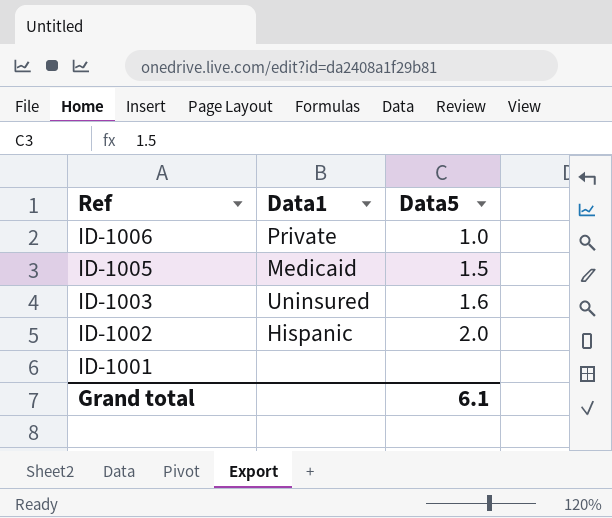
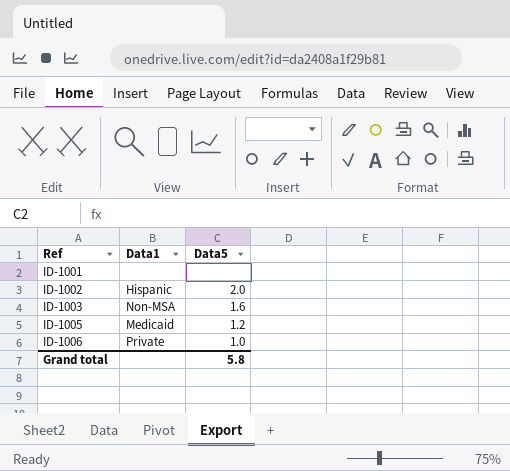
row order: Ref descending -> Ref ascending
ID-1003 | Data1: Uninsured -> Non-MSA
ID-1005 | Data5: 1.5 -> 1.2
Grand total | Data5: 6.1 -> 5.8

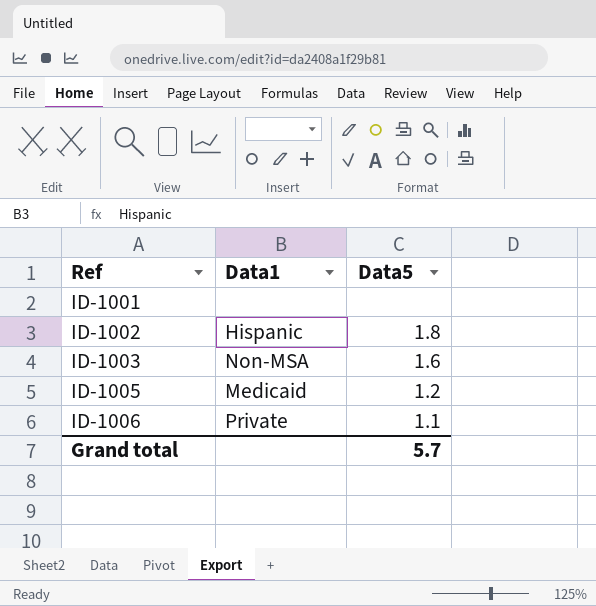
ID-1002 | Data5: 2.0 -> 1.8
ID-1006 | Data5: 1.0 -> 1.1
Grand total | Data5: 5.8 -> 5.7

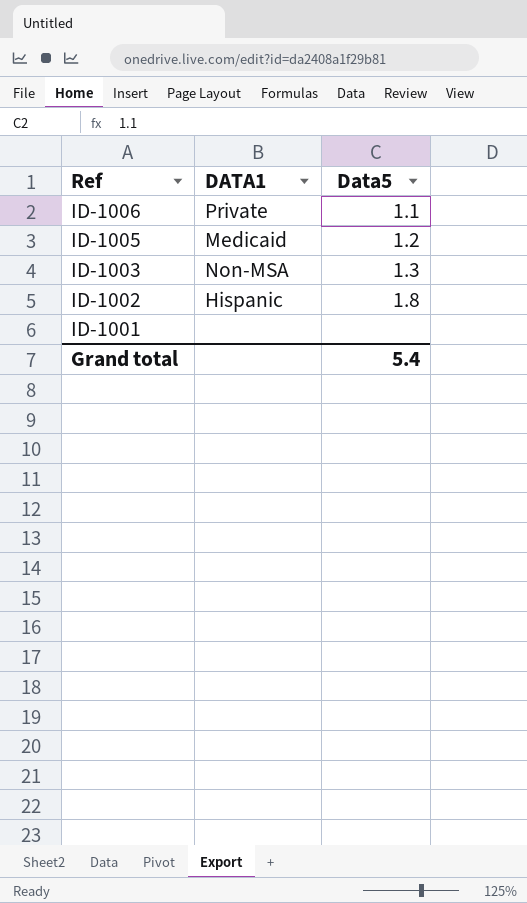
row order: Ref ascending -> Ref descending
column name: Data1 -> DATA1
ID-1003 | Data5: 1.6 -> 1.3
Grand total | Data5: 5.7 -> 5.4

